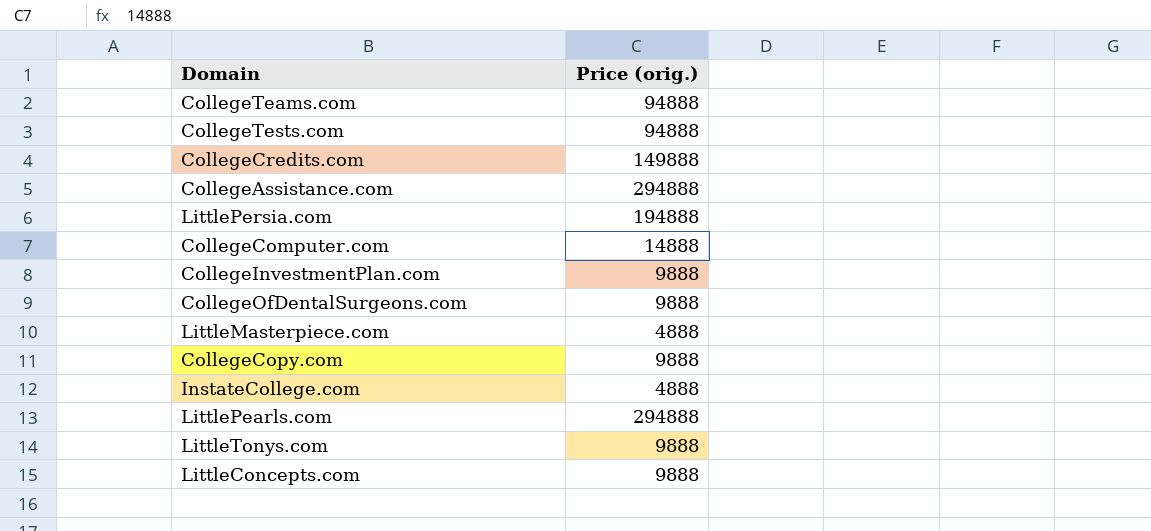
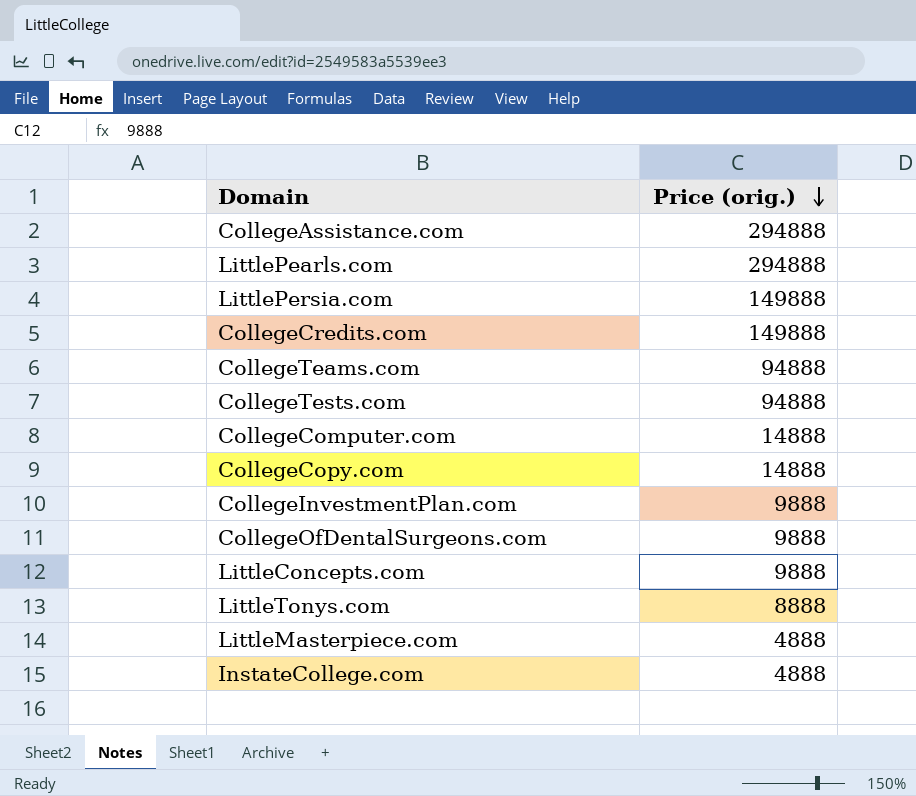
row order: none -> Price (orig.) descending
LittlePersia.com | Price (orig.): 194888 -> 149888
CollegeCopy.com | Price (orig.): 9888 -> 14888
LittleTonys.com | Price (orig.): 9888 -> 8888

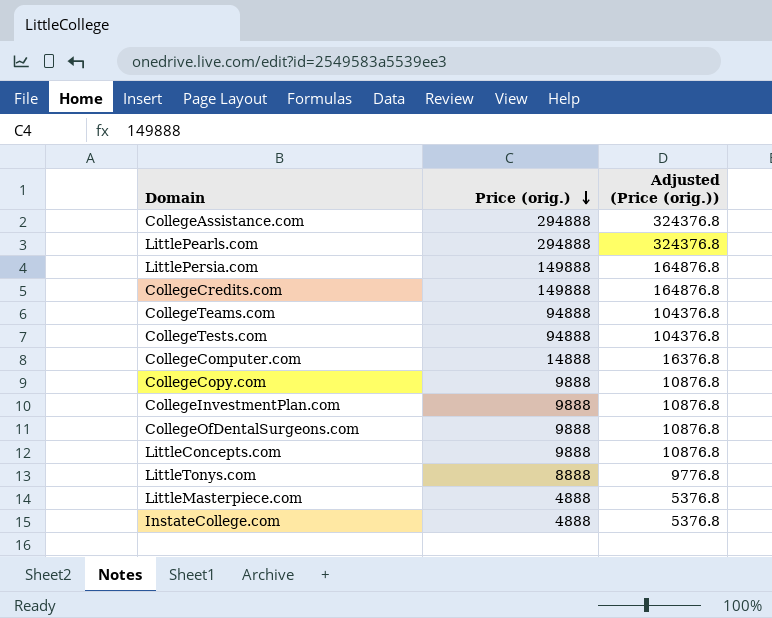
column Adjusted (Price (orig.)) | formula: none -> [Price (orig.)] * 1.1
CollegeCopy.com | Price (orig.): 14888 -> 9888

